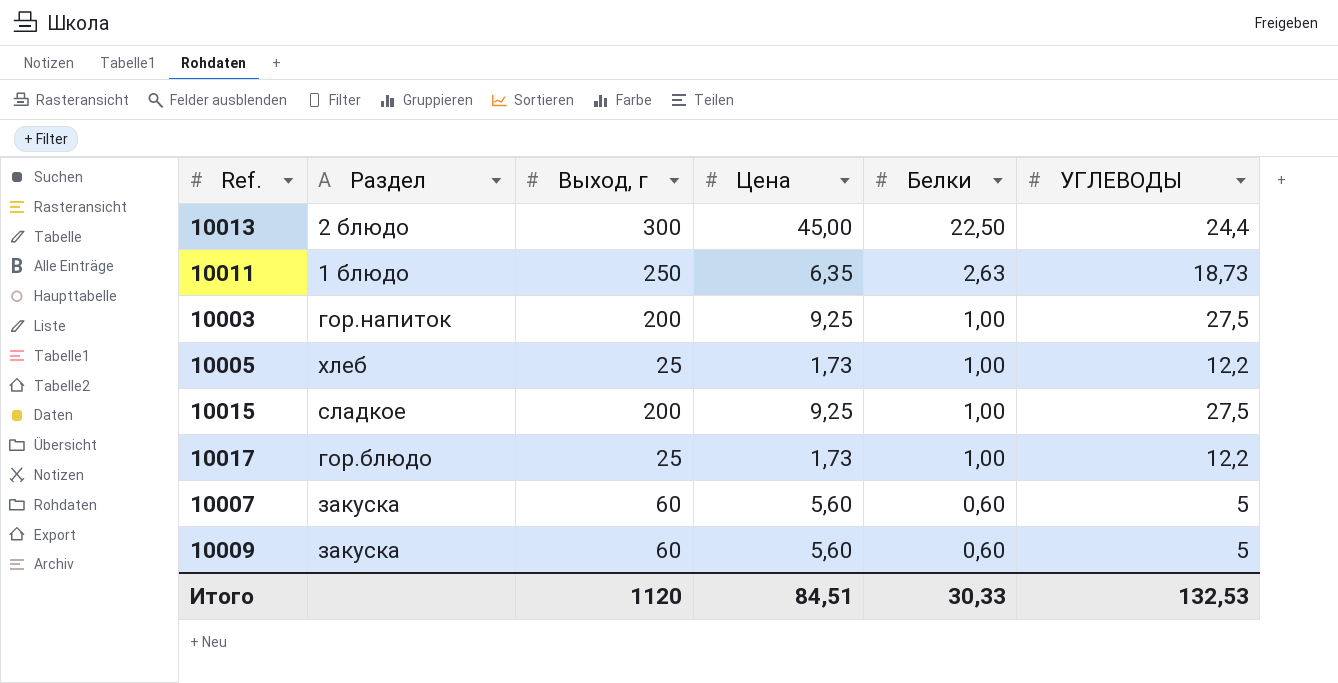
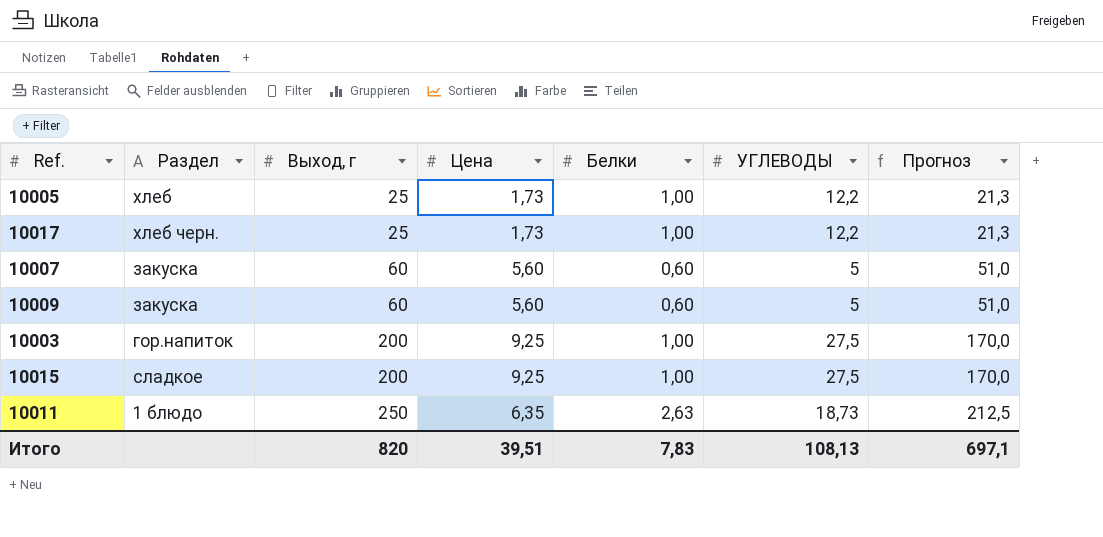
row order: Белки descending -> Выход, г ascending
column Прогноз | formula: none -> [Выход, г] * 0,85
row 10013: 2 блюдо | 300 | 45,00 | 22,50 | 24,4 -> none
10017 | Раздел: гор.блюдо -> хлеб черн.
Итого | Выход, г: 1120 -> 820
Итого | Цена: 84,51 -> 39,51
Итого | Белки: 30,33 -> 7,83
Итого | УГЛЕВОДЫ: 132,53 -> 108,13

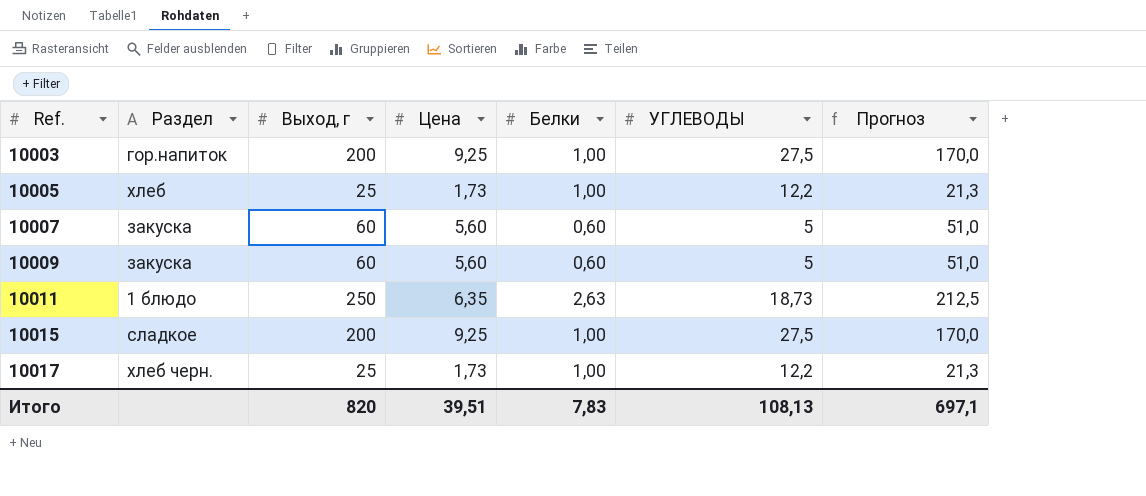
row order: Выход, г ascending -> Ref. ascending

